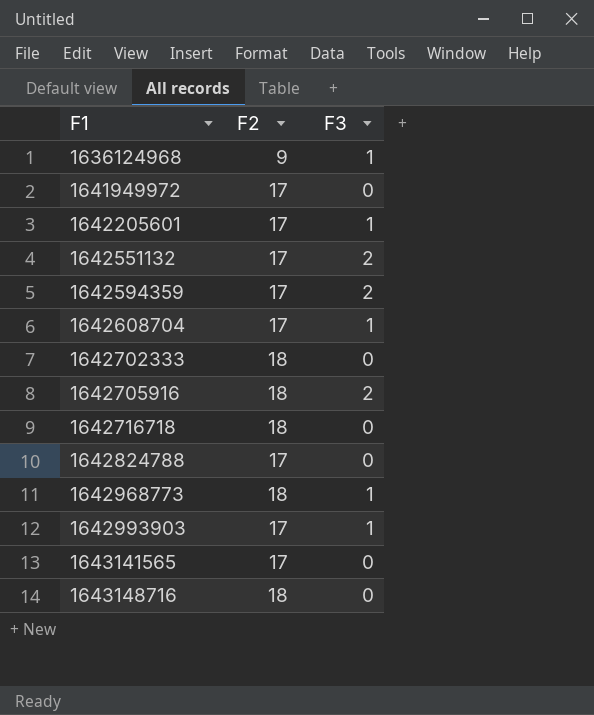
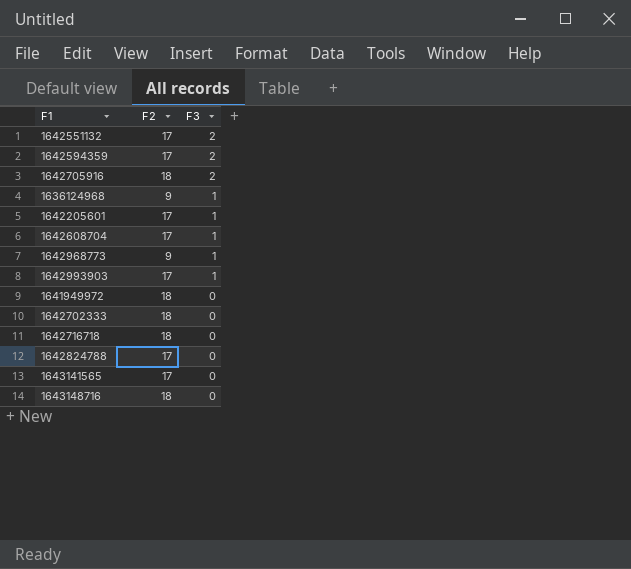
row order: F1 ascending -> F3 descending
1642968773 | F2: 18 -> 9
1641949972 | F2: 17 -> 18

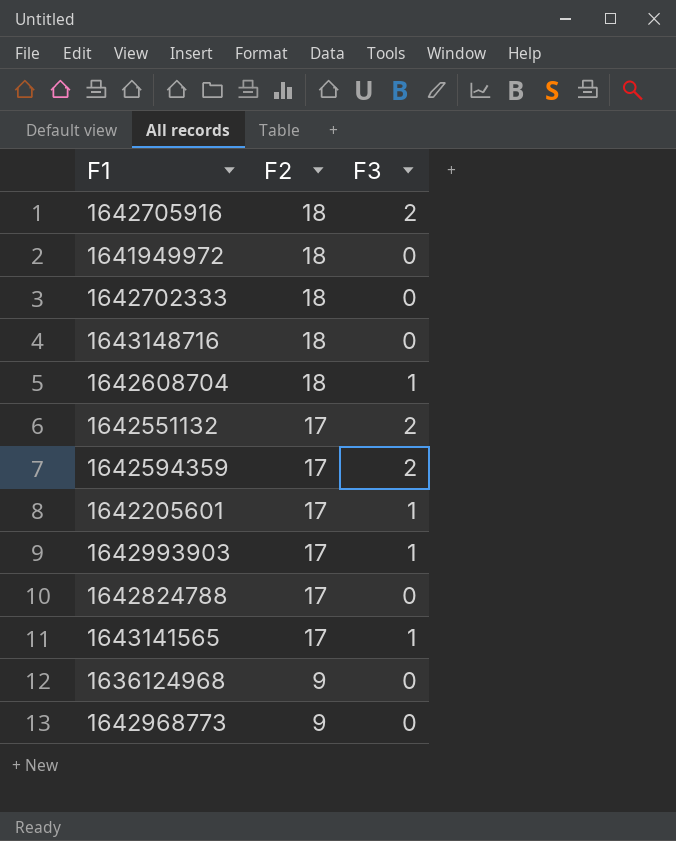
row order: F3 descending -> F2 descending
row 1642716718: 18 | 0 -> none
1642608704 | F2: 17 -> 18
1643141565 | F3: 0 -> 1
1636124968 | F3: 1 -> 0
1642968773 | F3: 1 -> 0

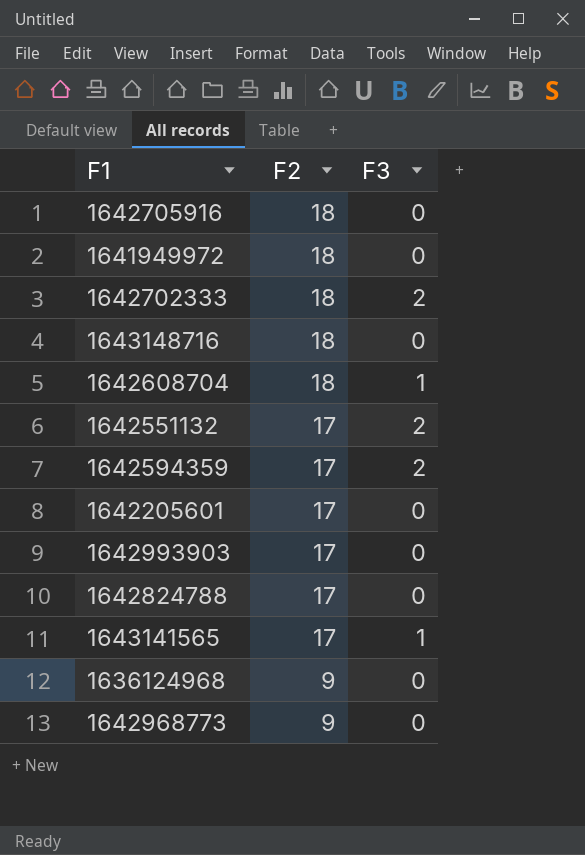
1642705916 | F3: 2 -> 0
1642702333 | F3: 0 -> 2
1642205601 | F3: 1 -> 0
1642993903 | F3: 1 -> 0

